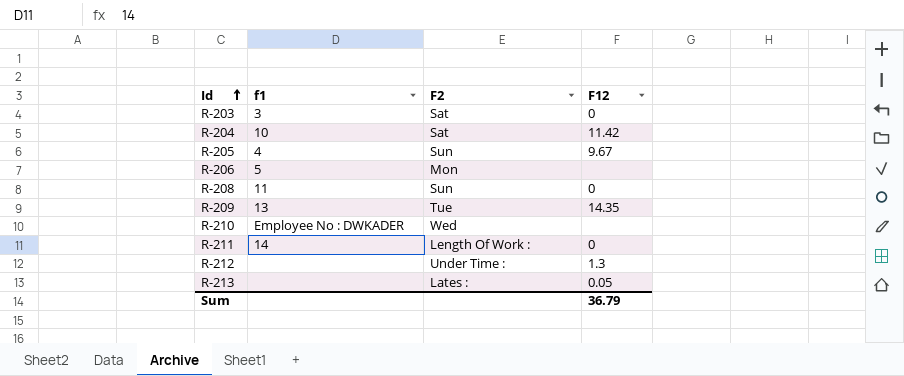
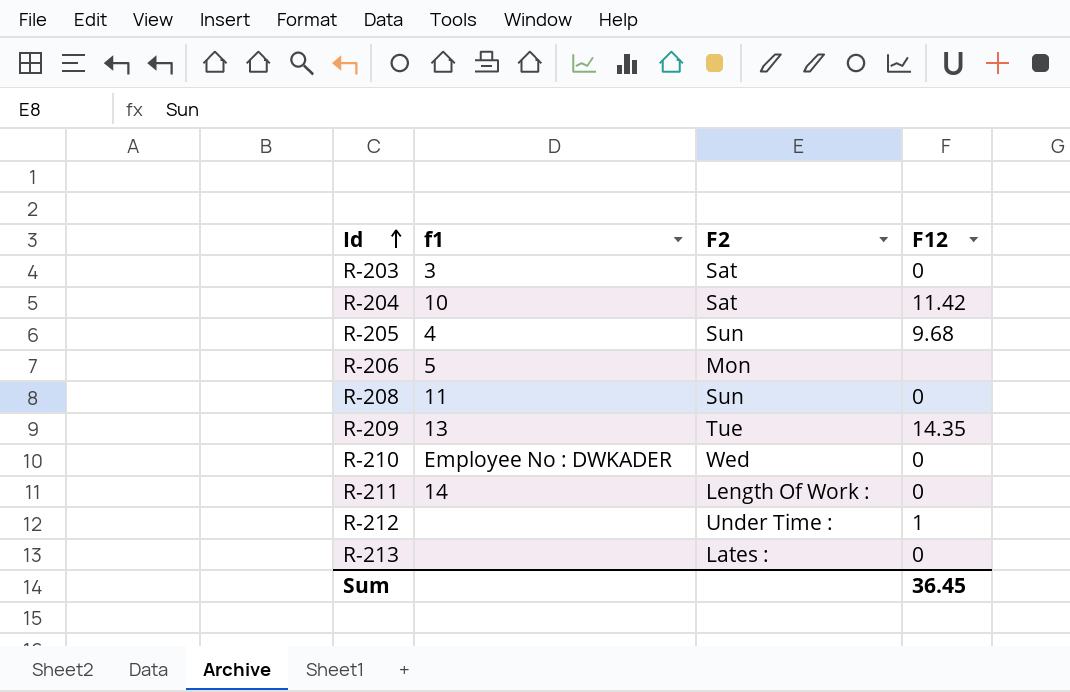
R-205 | F12: 9.67 -> 9.68
R-210 | F12: none -> 0
R-212 | F12: 1.3 -> 1
R-213 | F12: 0.05 -> 0
Sum | F12: 36.79 -> 36.45

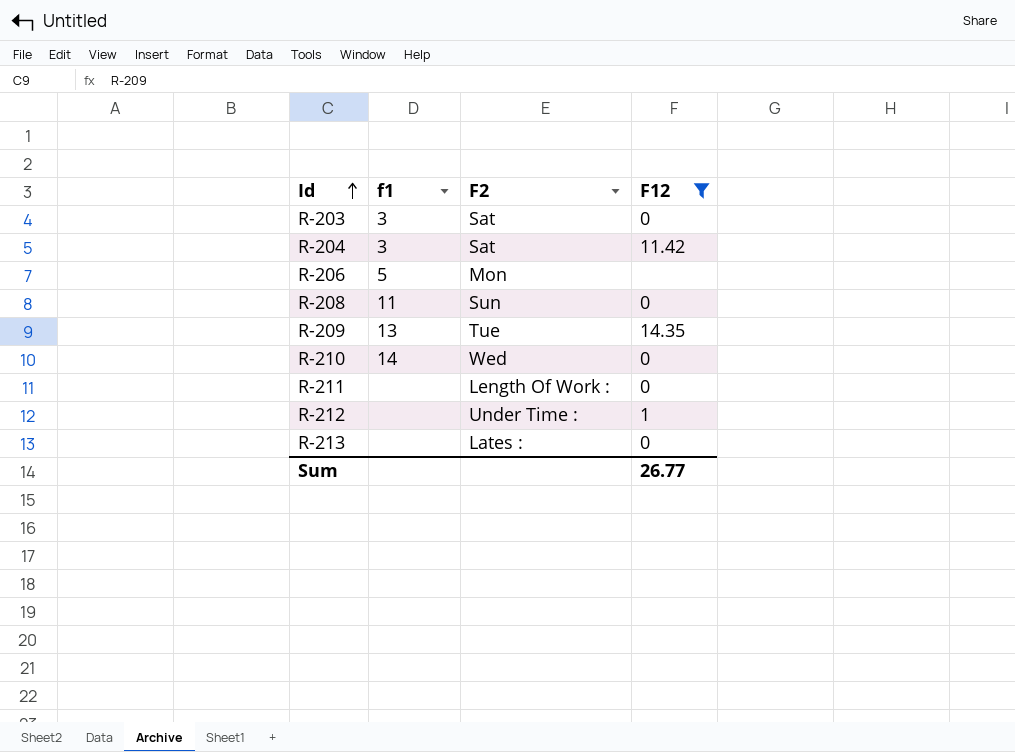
filter: none -> F12 != 9.68
R-204 | f1: 10 -> 3
R-210 | f1: Employee No : DWKADER -> 14
R-211 | f1: 14 -> none
Sum | F12: 36.45 -> 26.77

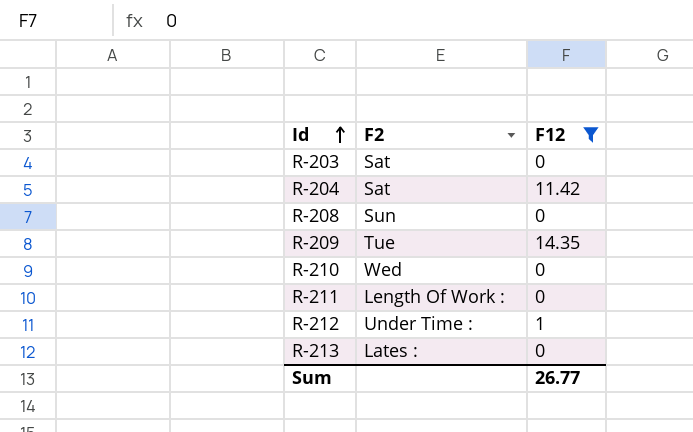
column f1 | position: 2 -> none
row R-206: 5 | Mon | none -> none

